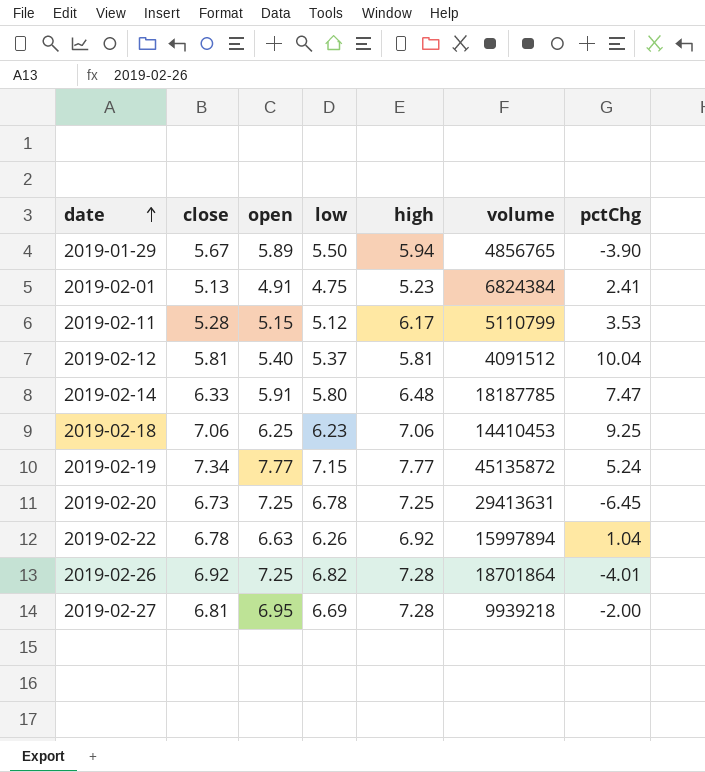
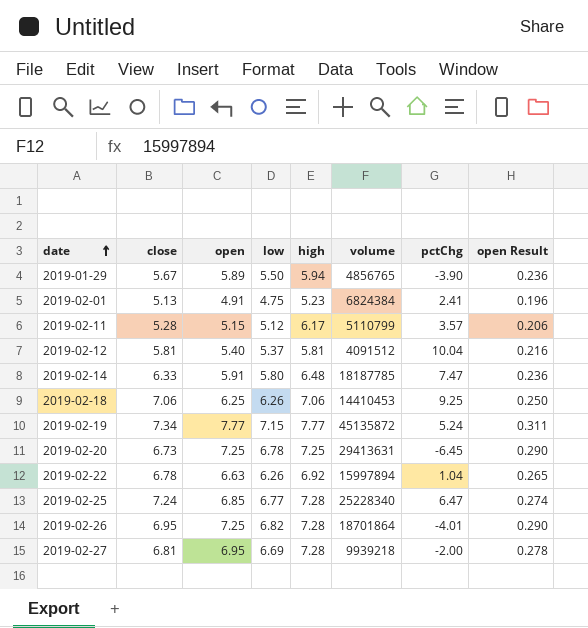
column open Result | formula: none -> [open] * 0.04
2019-02-11 | pctChg: 3.53 -> 3.57
2019-02-18 | low: 6.23 -> 6.26
row 2019-02-25: none -> 7.24 | 6.85 | 6.77 | 7.28 | 25228340 | 6.47 | 0.274
2019-02-26 | close: 6.92 -> 6.95

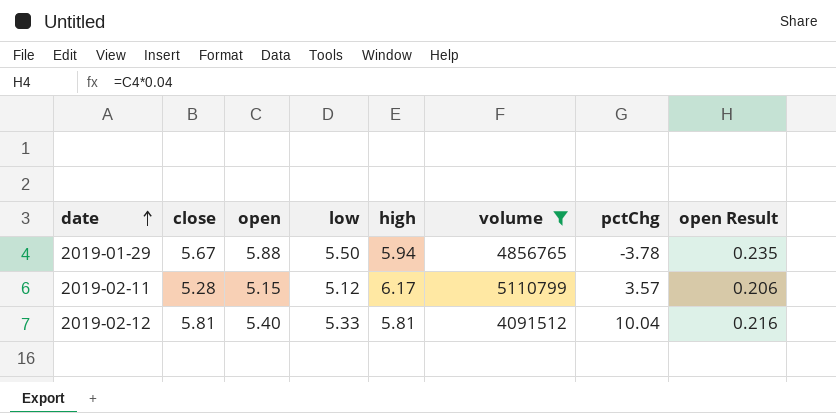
filter: none -> volume <= 5110799
2019-01-29 | open: 5.89 -> 5.88
2019-01-29 | pctChg: -3.90 -> -3.78
2019-01-29 | open Result: 0.236 -> 0.235
2019-02-12 | low: 5.37 -> 5.33

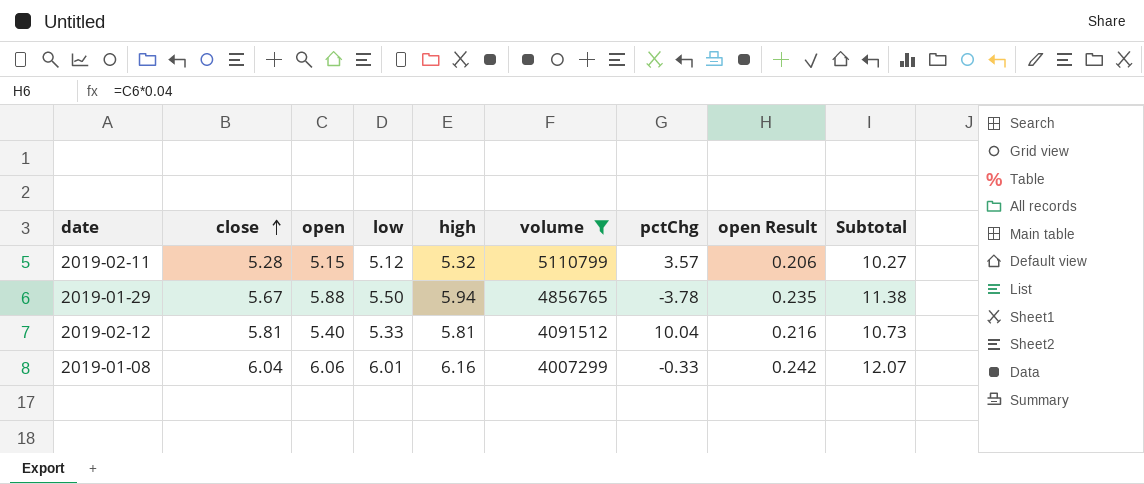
row order: date ascending -> close ascending
column Subtotal | formula: none -> [open] + [low]
2019-02-11 | high: 6.17 -> 5.32
row 2019-01-08: none -> 6.04 | 6.06 | 6.01 | 6.16 | 4007299 | -0.33 | 0.242 | 12.07

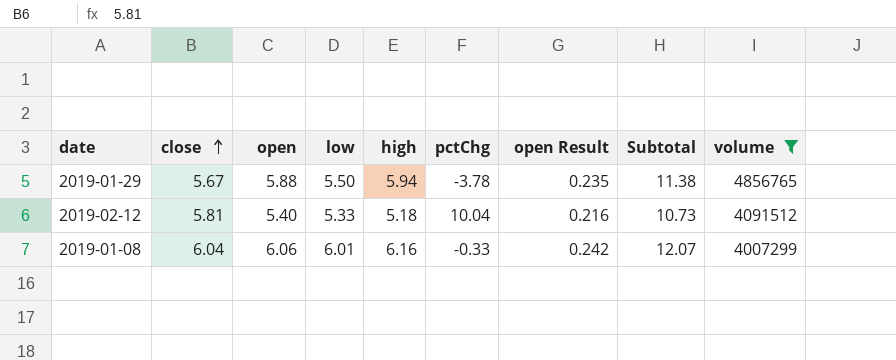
column volume | position: 6 -> 9
row 2019-02-11: 5.28 | 5.15 | 5.12 | 5.32 | 5110799 | 3.57 | 0.206 | 10.27 -> none
2019-02-12 | high: 5.81 -> 5.18

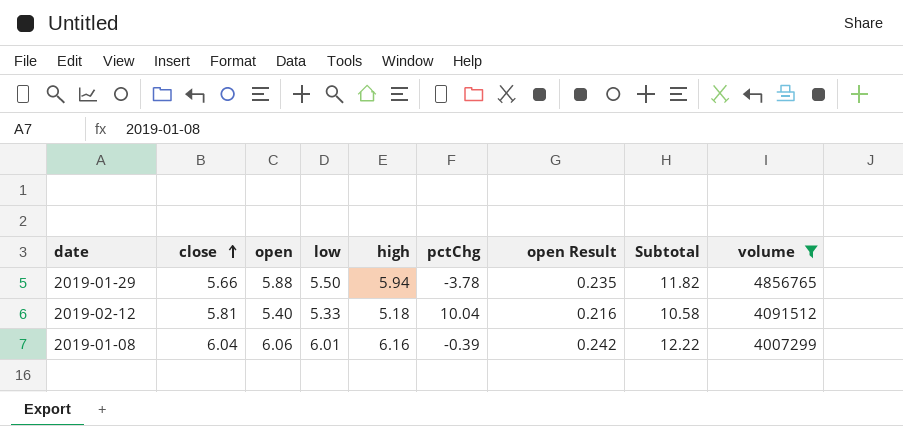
column Subtotal | formula: [open] + [low] -> [open] + [high]
2019-01-29 | close: 5.67 -> 5.66
2019-01-08 | pctChg: -0.33 -> -0.39

